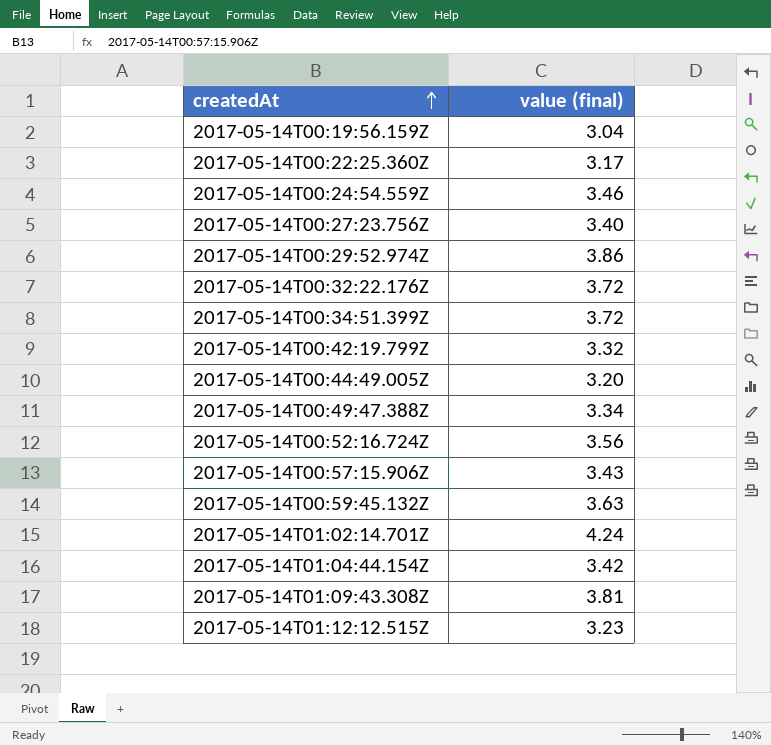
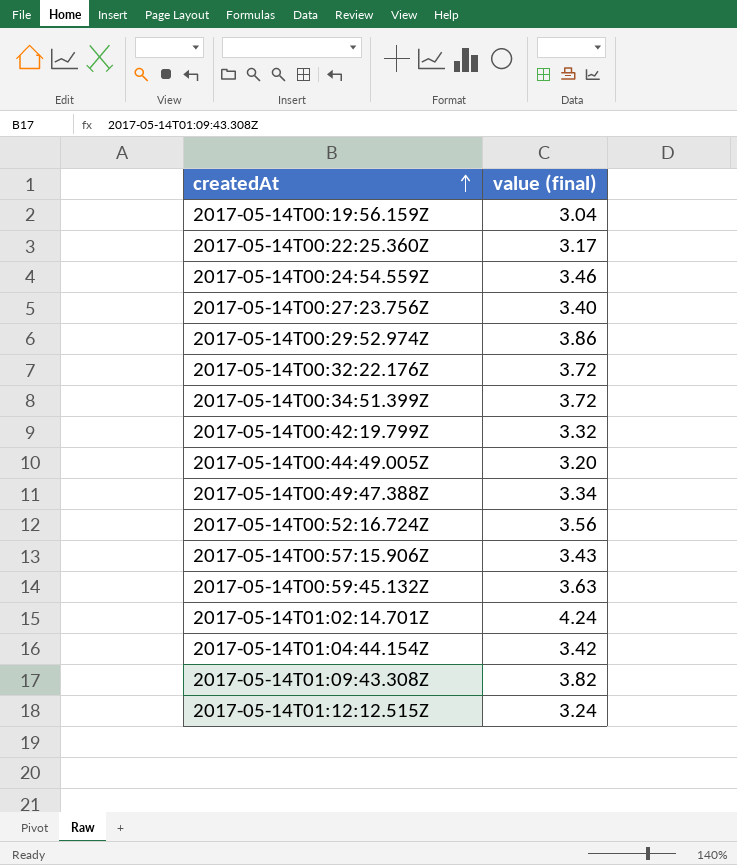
2017-05-14T01:09:43.308Z | value (final): 3.81 -> 3.82
2017-05-14T01:12:12.515Z | value (final): 3.23 -> 3.24

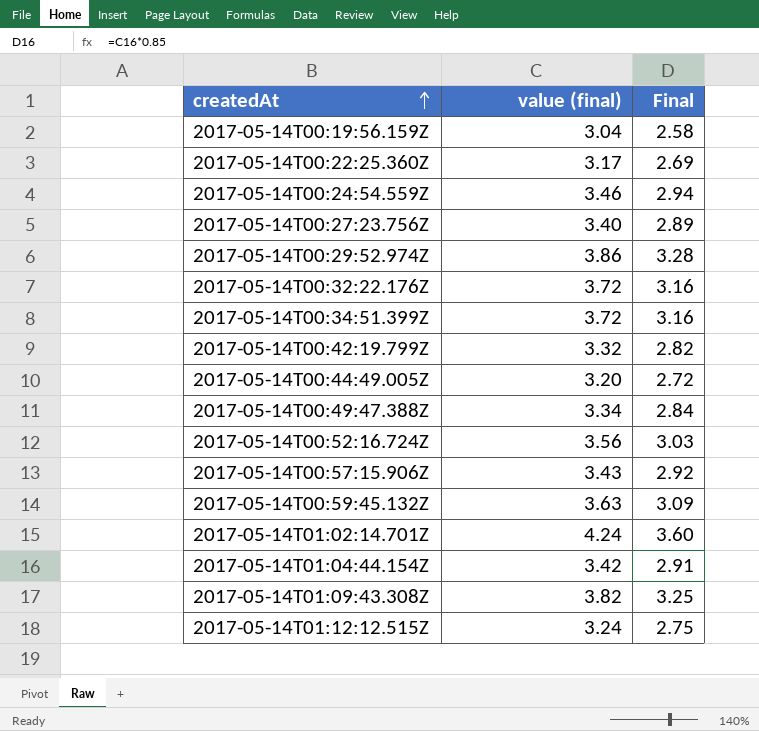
column Final | formula: none -> [value (final)] * 0.85

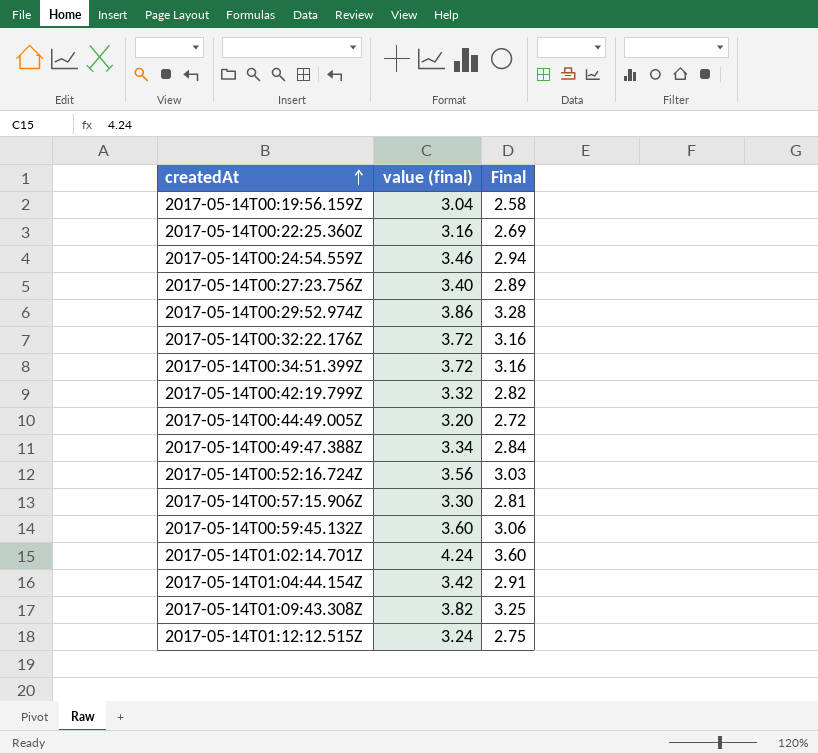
2017-05-14T00:22:25.360Z | value (final): 3.17 -> 3.16
2017-05-14T00:57:15.906Z | value (final): 3.43 -> 3.30
2017-05-14T00:57:15.906Z | Final: 2.92 -> 2.81
2017-05-14T00:59:45.132Z | value (final): 3.63 -> 3.60
2017-05-14T00:59:45.132Z | Final: 3.09 -> 3.06

